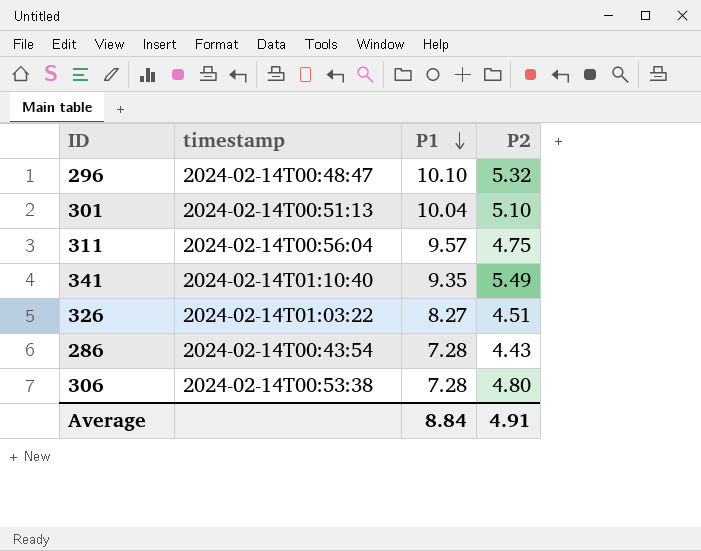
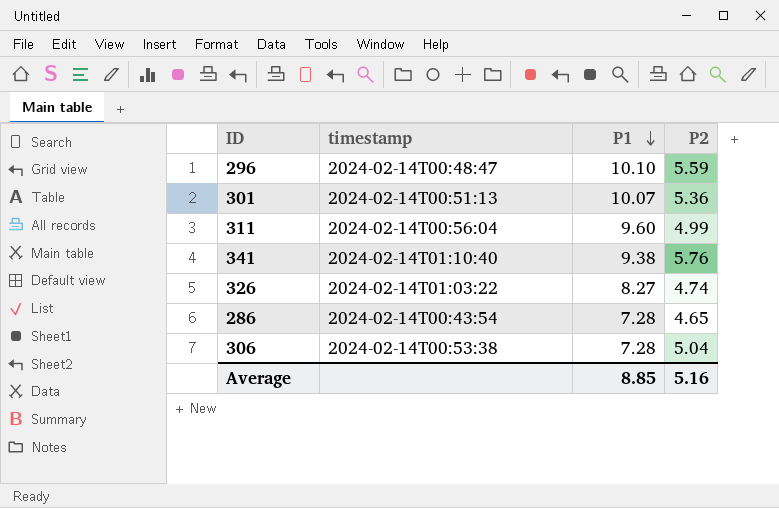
296 | P2: 5.32 -> 5.59
301 | P1: 10.04 -> 10.07
301 | P2: 5.10 -> 5.36
311 | P1: 9.57 -> 9.60
311 | P2: 4.75 -> 4.99
341 | P1: 9.35 -> 9.38
341 | P2: 5.49 -> 5.76
326 | P2: 4.51 -> 4.74
286 | P2: 4.43 -> 4.65
306 | P2: 4.80 -> 5.04
Average | P1: 8.84 -> 8.85
Average | P2: 4.91 -> 5.16

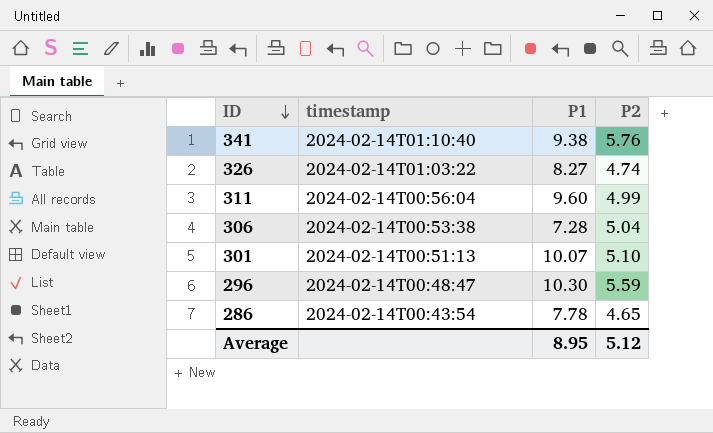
row order: P1 descending -> ID descending
301 | P2: 5.36 -> 5.10
296 | P1: 10.10 -> 10.30
286 | P1: 7.28 -> 7.78
Average | P1: 8.85 -> 8.95
Average | P2: 5.16 -> 5.12

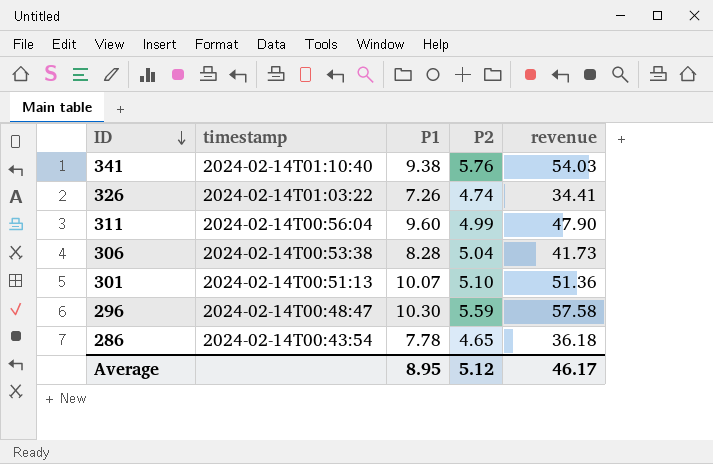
column revenue | formula: none -> [P1] * [P2]
326 | P1: 8.27 -> 7.26
306 | P1: 7.28 -> 8.28

